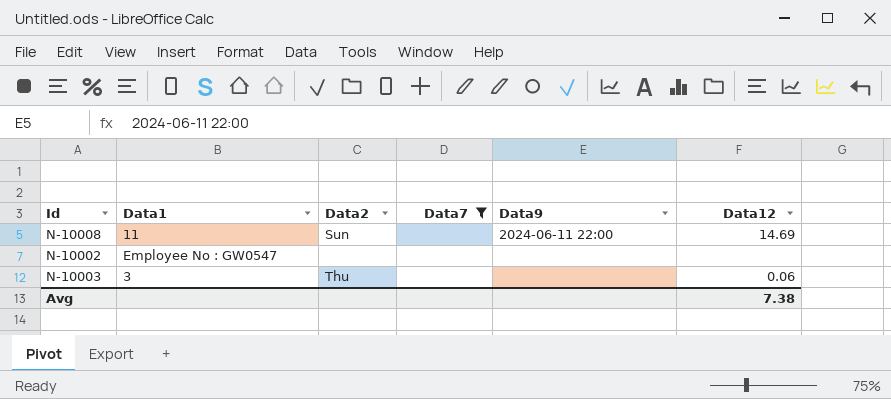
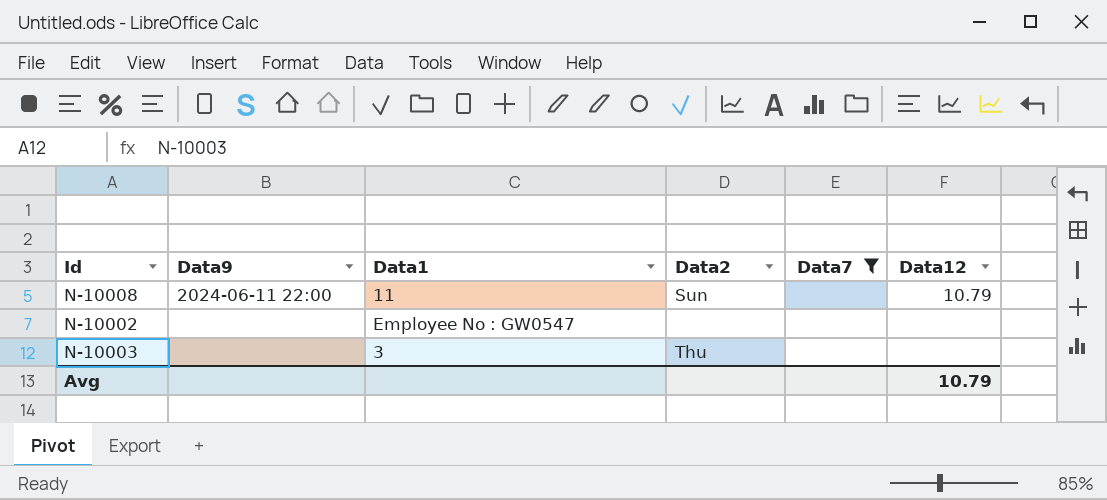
column Data9 | position: 5 -> 2
N-10008 | Data12: 14.69 -> 10.79
N-10003 | Data12: 0.06 -> none
Avg | Data12: 7.38 -> 10.79

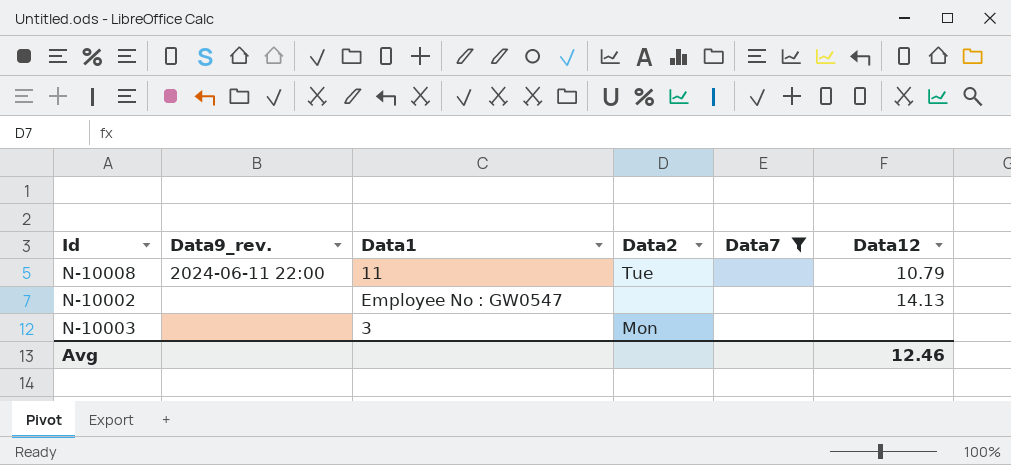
column name: Data9 -> Data9_rev.
N-10008 | Data2: Sun -> Tue
N-10002 | Data12: none -> 14.13
N-10003 | Data2: Thu -> Mon
Avg | Data12: 10.79 -> 12.46

